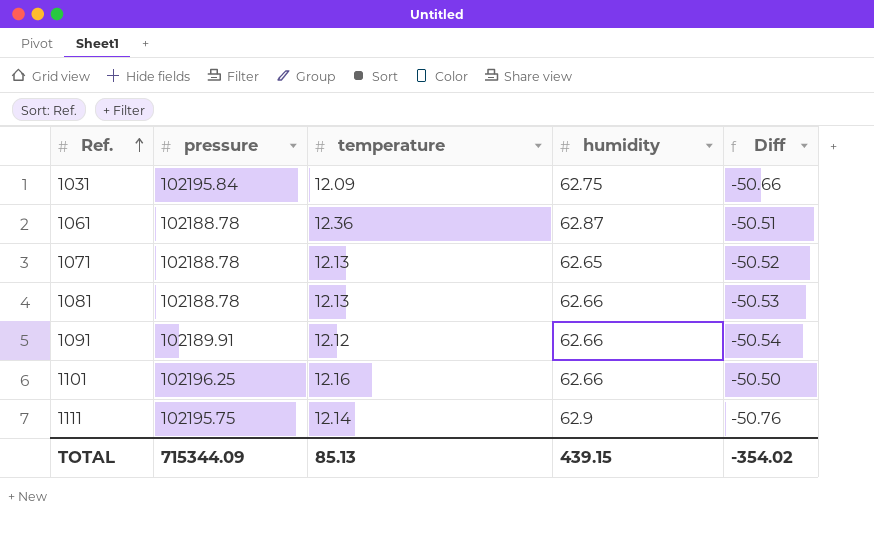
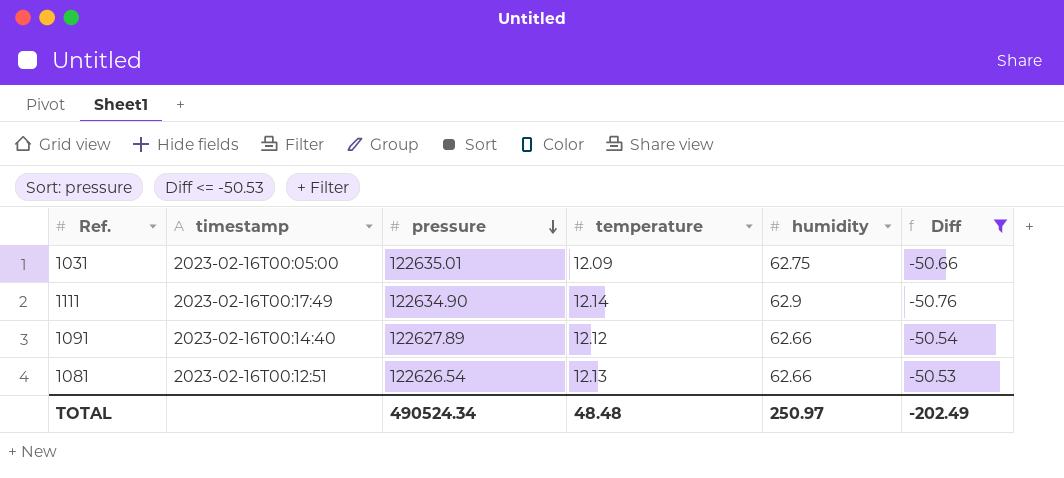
filter: none -> Diff <= -50.53
row order: Ref. ascending -> pressure descending
column timestamp | position: none -> 2
1031 | pressure: 102195.84 -> 122635.01
1111 | pressure: 102195.75 -> 122634.90
1091 | pressure: 102189.91 -> 122627.89
1081 | pressure: 102188.78 -> 122626.54
TOTAL | pressure: 715344.09 -> 490524.34
TOTAL | temperature: 85.13 -> 48.48
TOTAL | humidity: 439.15 -> 250.97
TOTAL | Diff: -354.02 -> -202.49

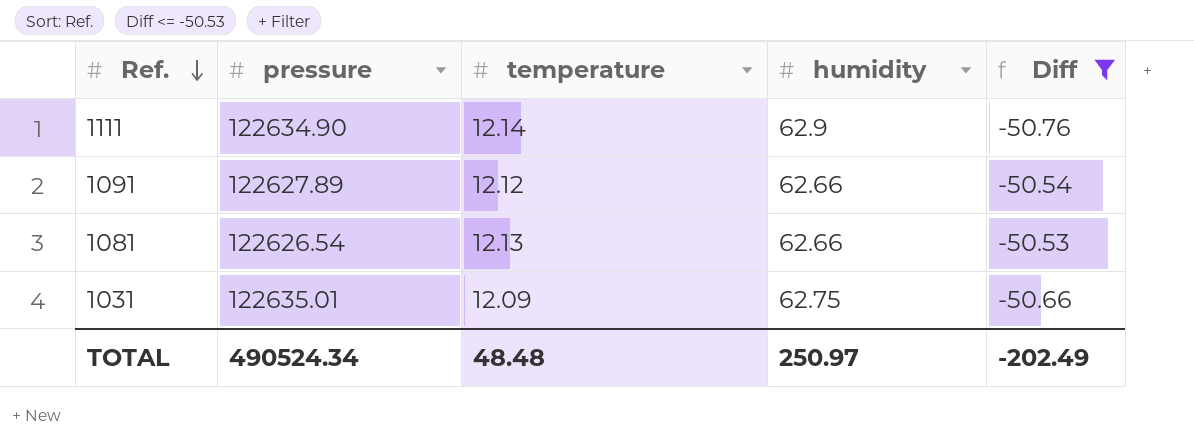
row order: pressure descending -> Ref. descending
column timestamp | position: 2 -> none

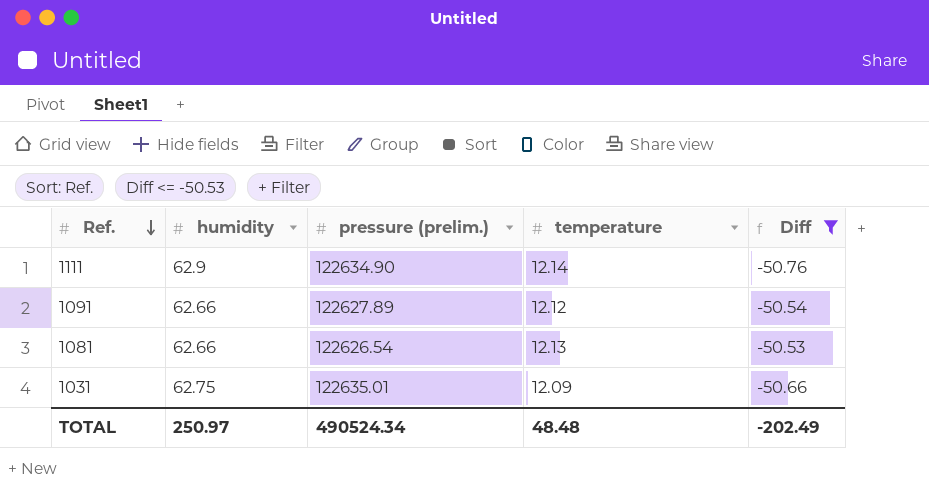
column humidity | position: 4 -> 2
column name: pressure -> pressure (prelim.)

